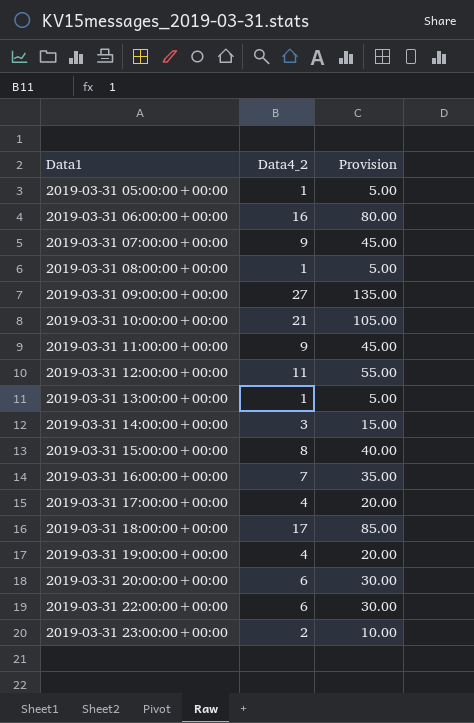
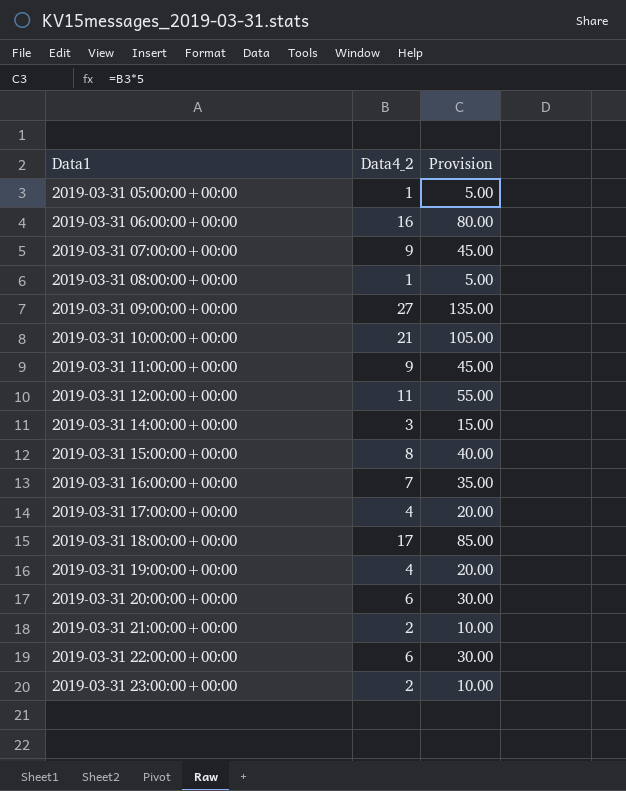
row 2019-03-31 13:00:00+00:00: 1 | 5.00 -> none
row 2019-03-31 21:00:00+00:00: none -> 2 | 10.00

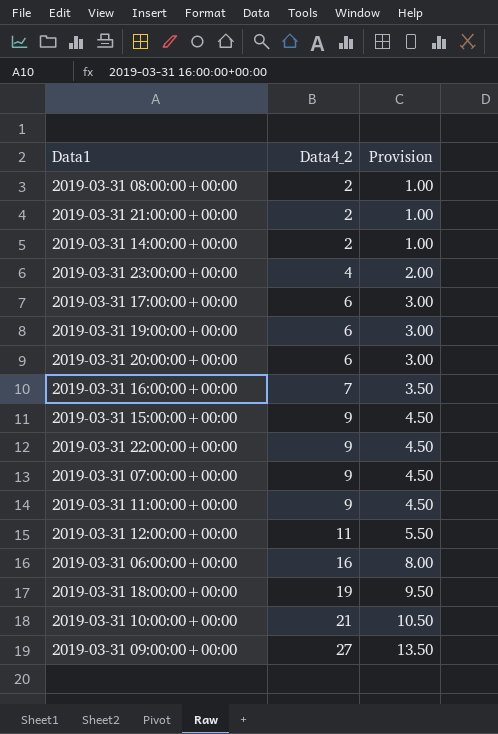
row order: Data1 ascending -> Data4_2 ascending
column Provision | formula: [Data4_2] * 5 -> [Data4_2] * 0.5
row 2019-03-31 05:00:00+00:00: 1 | 5.00 -> none
2019-03-31 08:00:00+00:00 | Data4_2: 1 -> 2
2019-03-31 14:00:00+00:00 | Data4_2: 3 -> 2
2019-03-31 23:00:00+00:00 | Data4_2: 2 -> 4
2019-03-31 17:00:00+00:00 | Data4_2: 4 -> 6
2019-03-31 19:00:00+00:00 | Data4_2: 4 -> 6
2019-03-31 15:00:00+00:00 | Data4_2: 8 -> 9
2019-03-31 22:00:00+00:00 | Data4_2: 6 -> 9
2019-03-31 18:00:00+00:00 | Data4_2: 17 -> 19

